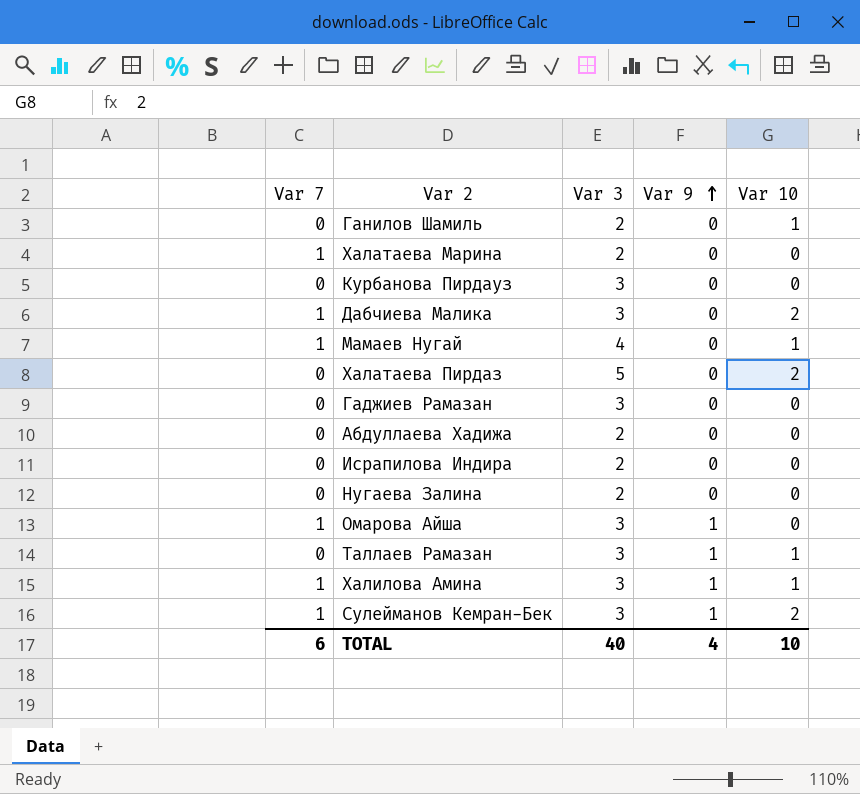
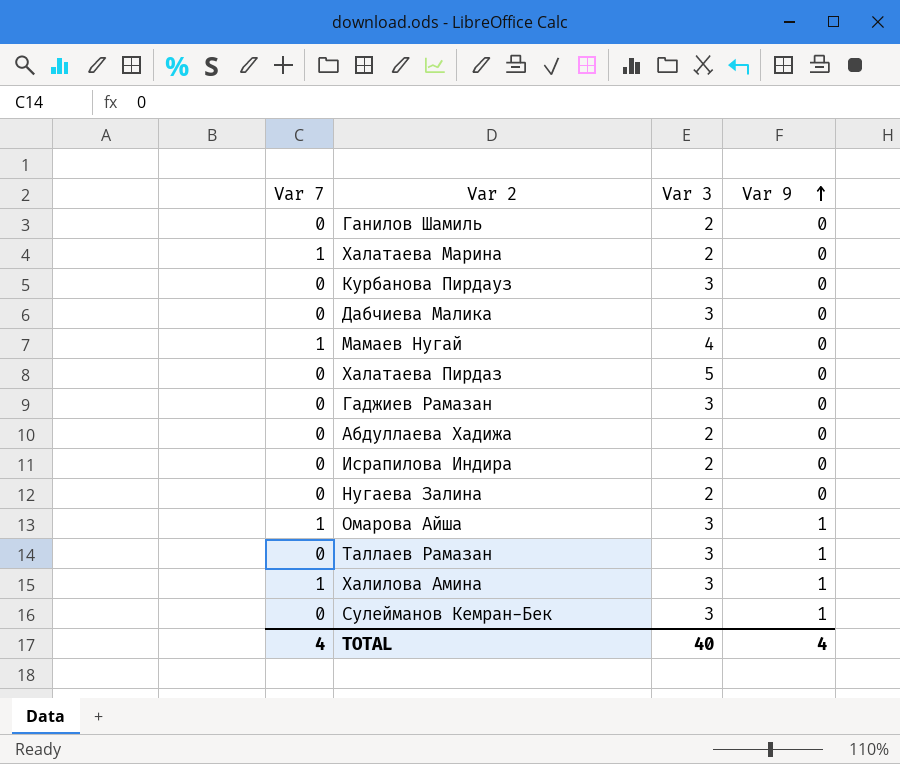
column Var 10 | position: 5 -> none
Дабчиева Малика | Var 7: 1 -> 0
Сулейманов Кемран-Бек | Var 7: 1 -> 0
TOTAL | Var 7: 6 -> 4

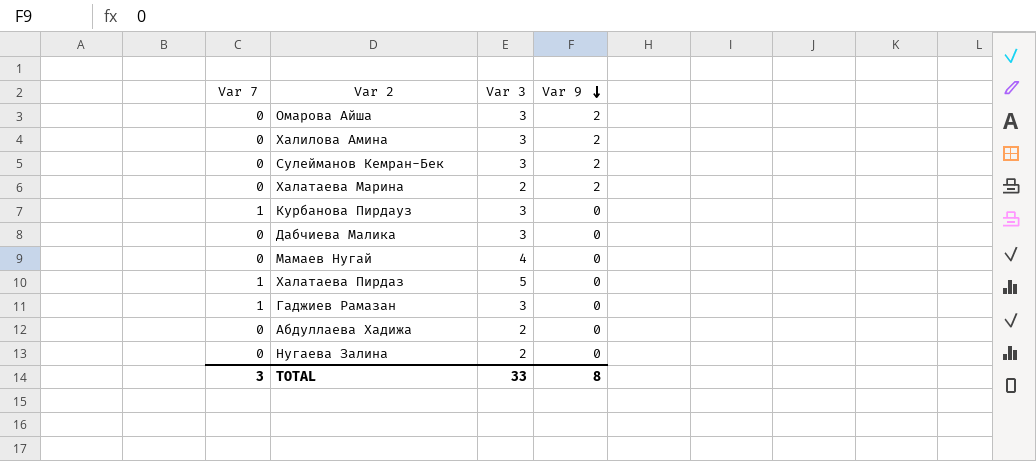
row order: Var 9 ascending -> Var 9 descending
row Ганилов Шамиль: 0 | 2 | 0 -> none
row Исрапилова Индира: 0 | 2 | 0 -> none
row Таллаев Рамазан: 0 | 3 | 1 -> none
Омарова Айша | Var 7: 1 -> 0
Омарова Айша | Var 9: 1 -> 2
Халилова Амина | Var 7: 1 -> 0
Халилова Амина | Var 9: 1 -> 2
Сулейманов Кемран-Бек | Var 9: 1 -> 2
Халатаева Марина | Var 7: 1 -> 0
Халатаева Марина | Var 9: 0 -> 2
Курбанова Пирдауз | Var 7: 0 -> 1
Мамаев Нугай | Var 7: 1 -> 0
Халатаева Пирдаз | Var 7: 0 -> 1
Гаджиев Рамазан | Var 7: 0 -> 1
TOTAL | Var 7: 4 -> 3
TOTAL | Var 3: 40 -> 33
TOTAL | Var 9: 4 -> 8

